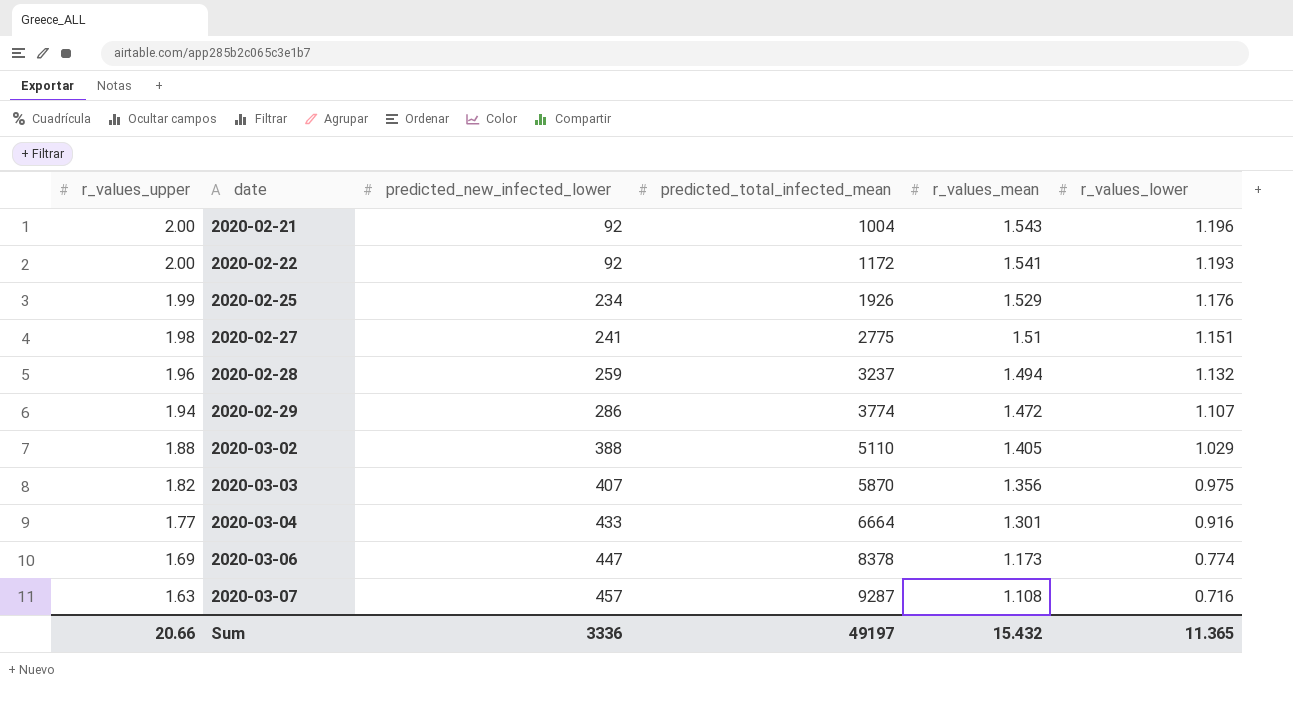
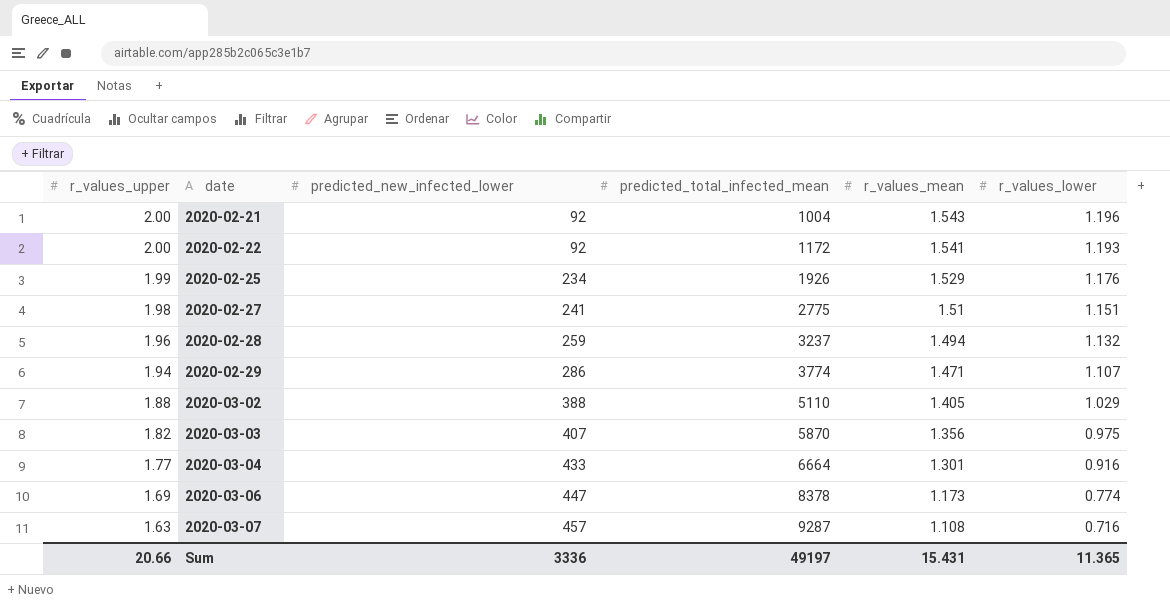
2020-02-29 | r_values_mean: 1.472 -> 1.471
Sum | r_values_mean: 15.432 -> 15.431

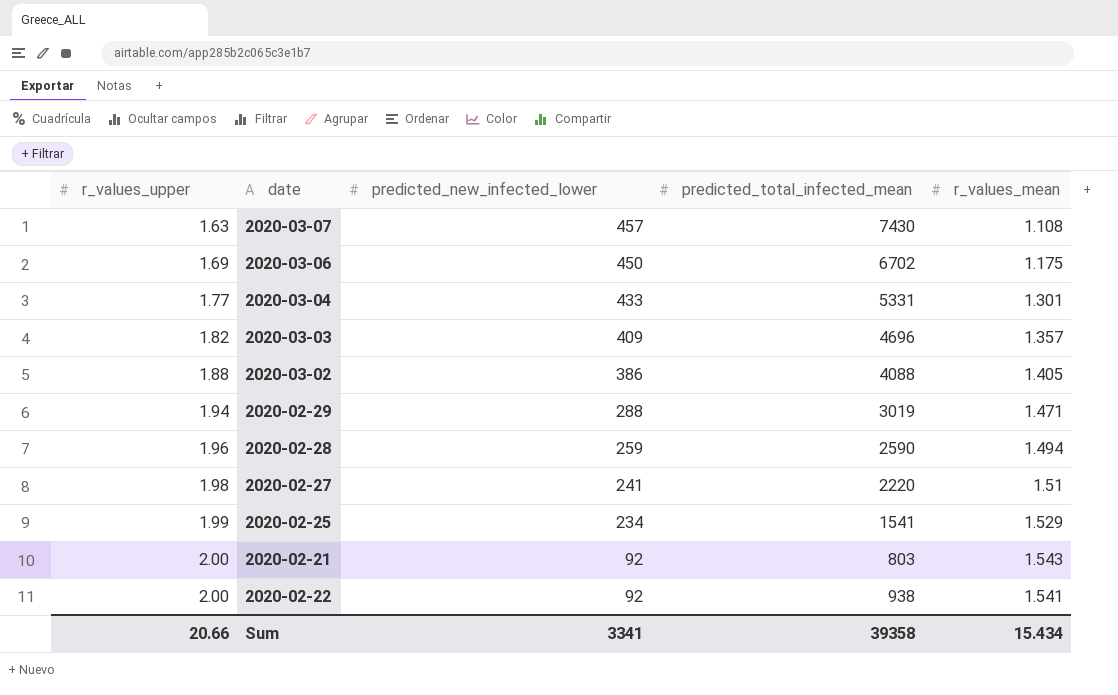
row order: r_values_upper descending -> r_values_upper ascending
column r_values_lower | position: 6 -> none
2020-03-07 | predicted_total_infected_mean: 9287 -> 7430
2020-03-06 | predicted_new_infected_lower: 447 -> 450
2020-03-06 | predicted_total_infected_mean: 8378 -> 6702
2020-03-06 | r_values_mean: 1.173 -> 1.175
2020-03-04 | predicted_total_infected_mean: 6664 -> 5331
2020-03-03 | predicted_new_infected_lower: 407 -> 409
2020-03-03 | predicted_total_infected_mean: 5870 -> 4696
2020-03-03 | r_values_mean: 1.356 -> 1.357
2020-03-02 | predicted_new_infected_lower: 388 -> 386
2020-03-02 | predicted_total_infected_mean: 5110 -> 4088
2020-02-29 | predicted_new_infected_lower: 286 -> 288
2020-02-29 | predicted_total_infected_mean: 3774 -> 3019
2020-02-28 | predicted_total_infected_mean: 3237 -> 2590
2020-02-27 | predicted_total_infected_mean: 2775 -> 2220
2020-02-25 | predicted_total_infected_mean: 1926 -> 1541
2020-02-21 | predicted_total_infected_mean: 1004 -> 803
2020-02-22 | predicted_total_infected_mean: 1172 -> 938
Sum | predicted_new_infected_lower: 3336 -> 3341
Sum | predicted_total_infected_mean: 49197 -> 39358
Sum | r_values_mean: 15.431 -> 15.434

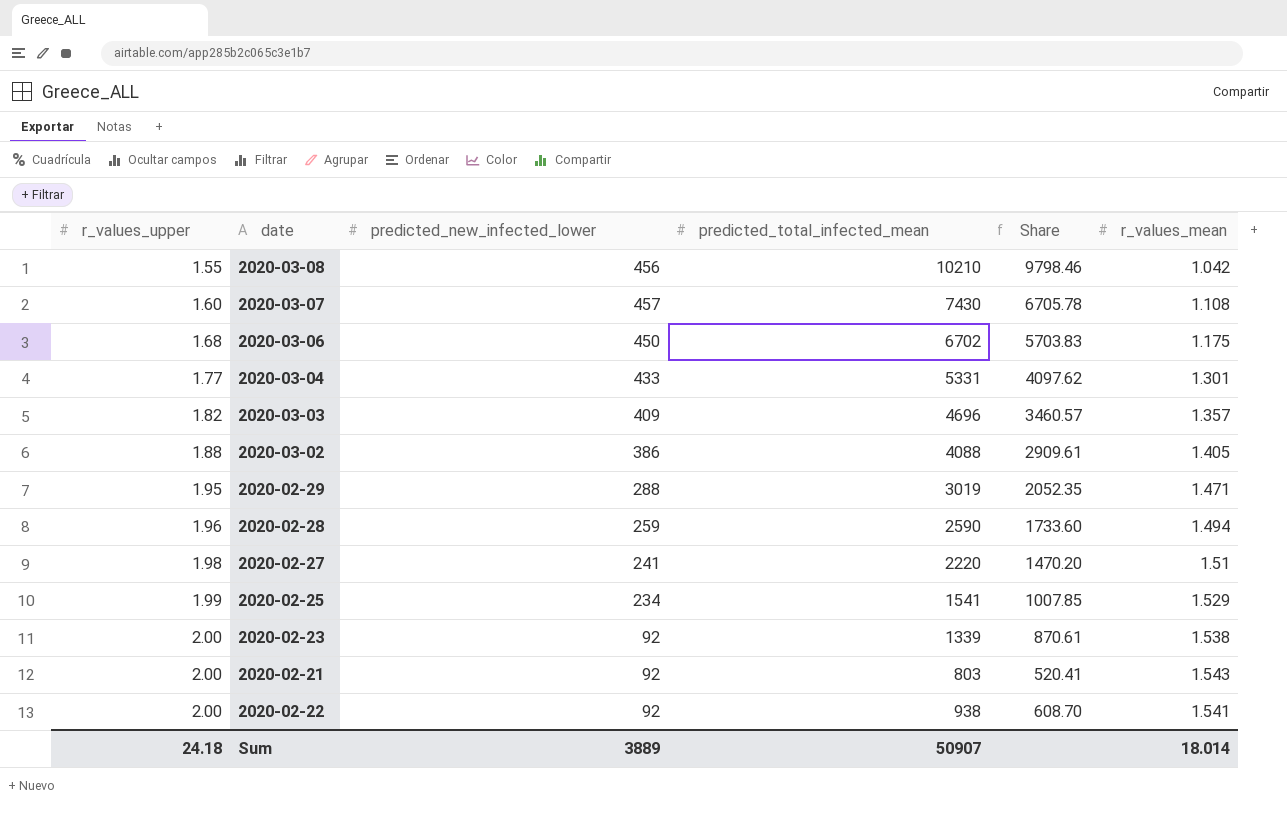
column Share | formula: none -> [predicted_total_infected_mean] / [r_values_mean]
row 2020-03-08: none -> 1.55 | 456 | 10210 | 9798.46 | 1.042
2020-03-07 | r_values_upper: 1.63 -> 1.60
2020-03-06 | r_values_upper: 1.69 -> 1.68
2020-02-29 | r_values_upper: 1.94 -> 1.95
row 2020-02-23: none -> 2.00 | 92 | 1339 | 870.61 | 1.538
Sum | r_values_upper: 20.66 -> 24.18
Sum | predicted_new_infected_lower: 3341 -> 3889
Sum | predicted_total_infected_mean: 39358 -> 50907
Sum | r_values_mean: 15.434 -> 18.014

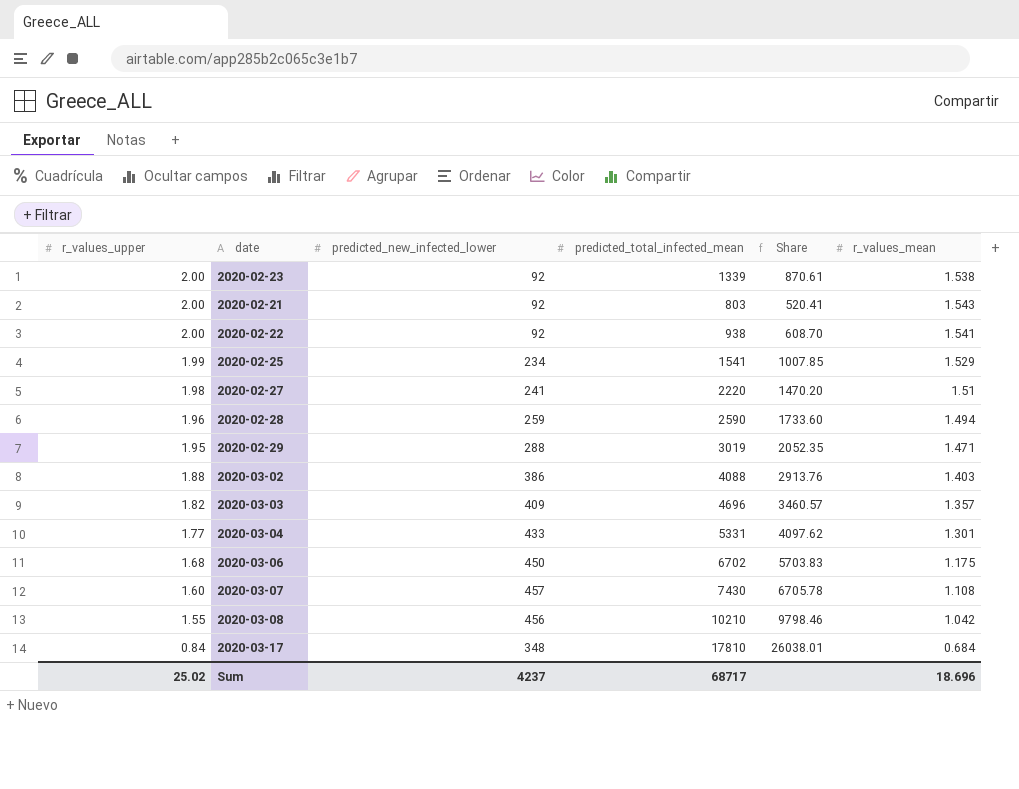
row order: r_values_upper ascending -> r_values_upper descending
2020-03-02 | Share: 2909.61 -> 2913.76
2020-03-02 | r_values_mean: 1.405 -> 1.403
row 2020-03-17: none -> 0.84 | 348 | 17810 | 26038.01 | 0.684
Sum | r_values_upper: 24.18 -> 25.02
Sum | predicted_new_infected_lower: 3889 -> 4237
Sum | predicted_total_infected_mean: 50907 -> 68717
Sum | r_values_mean: 18.014 -> 18.696

